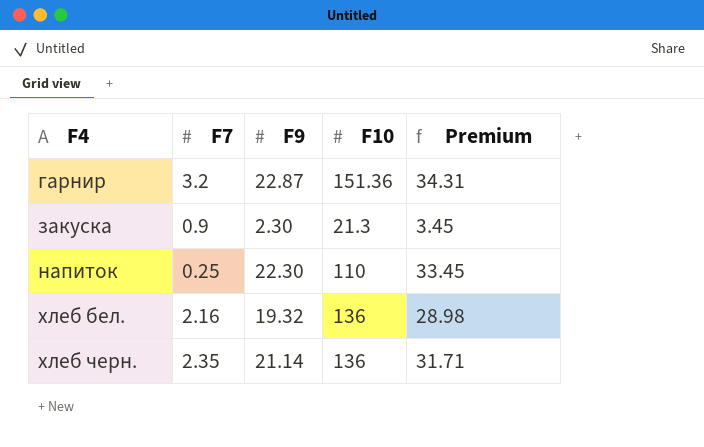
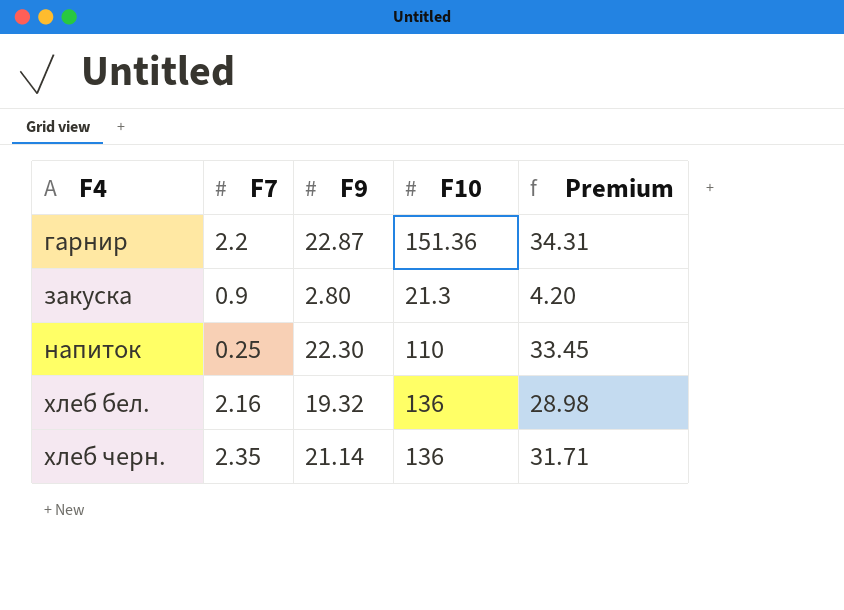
гарнир | F7: 3.2 -> 2.2
закуска | F9: 2.30 -> 2.80
закуска | Premium: 3.45 -> 4.20

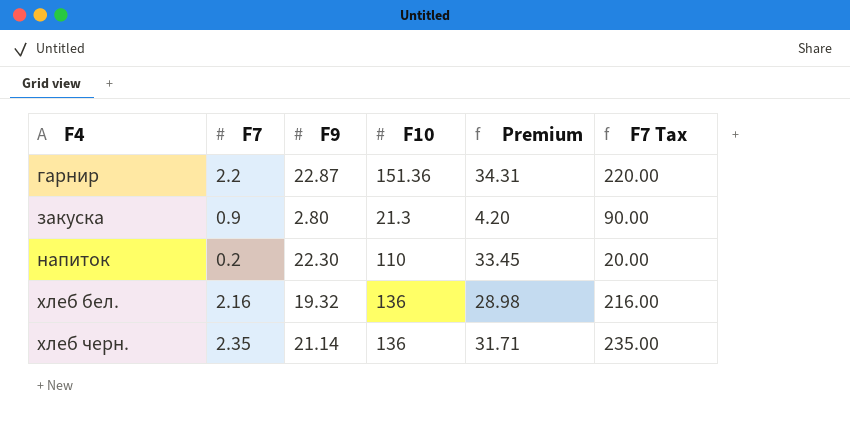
column F7 Tax | formula: none -> [F7] * 100
напиток | F7: 0.25 -> 0.2

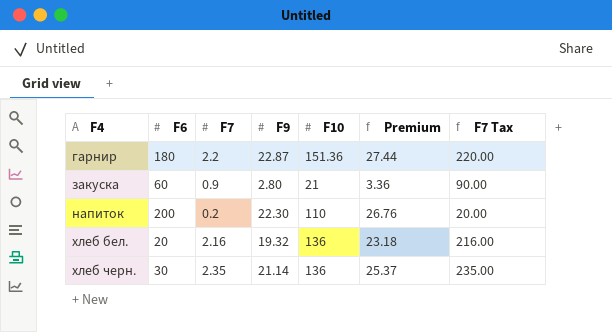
column F6 | position: none -> 2
column Premium | formula: [F9] * 1.5 -> [F9] * 1.2
закуска | F10: 21.3 -> 21

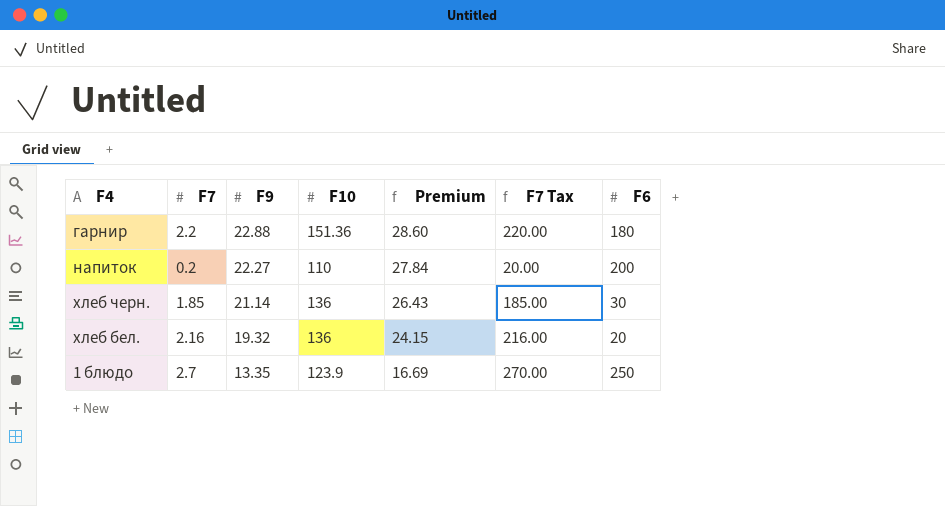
row order: F4 ascending -> F9 descending
column Premium | formula: [F9] * 1.2 -> [F9] * 1.25
column F6 | position: 2 -> 7
row закуска: 60 | 0.9 | 2.80 | 21 | 3.36 | 90.00 -> none
гарнир | F9: 22.87 -> 22.88
напиток | F9: 22.30 -> 22.27
хлеб черн. | F7: 2.35 -> 1.85
хлеб черн. | F7 Tax: 235.00 -> 185.00
row 1 блюдо: none -> 2.7 | 13.35 | 123.9 | 16.69 | 270.00 | 250

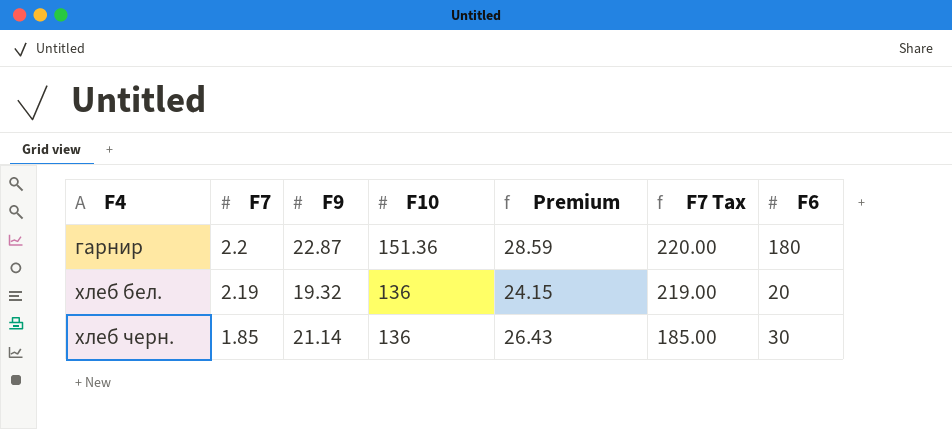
row order: F9 descending -> F4 ascending
row напиток: 0.2 | 22.27 | 110 | 27.84 | 20.00 | 200 -> none
row 1 блюдо: 2.7 | 13.35 | 123.9 | 16.69 | 270.00 | 250 -> none
гарнир | F9: 22.88 -> 22.87
гарнир | Premium: 28.60 -> 28.59
хлеб бел. | F7: 2.16 -> 2.19
хлеб бел. | F7 Tax: 216.00 -> 219.00

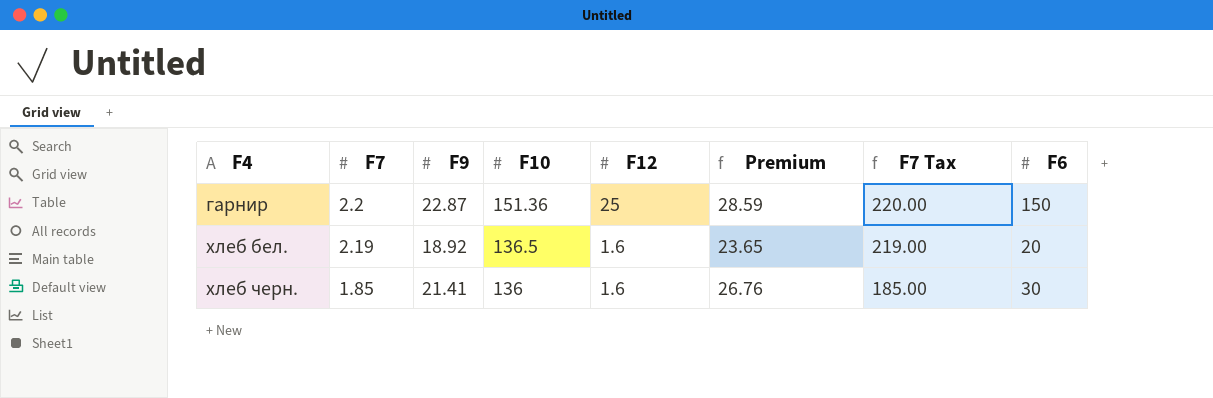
column F12 | position: none -> 5
гарнир | F6: 180 -> 150
хлеб бел. | F9: 19.32 -> 18.92
хлеб бел. | F10: 136 -> 136.5
хлеб бел. | Premium: 24.15 -> 23.65
хлеб черн. | F9: 21.14 -> 21.41
хлеб черн. | Premium: 26.43 -> 26.76

